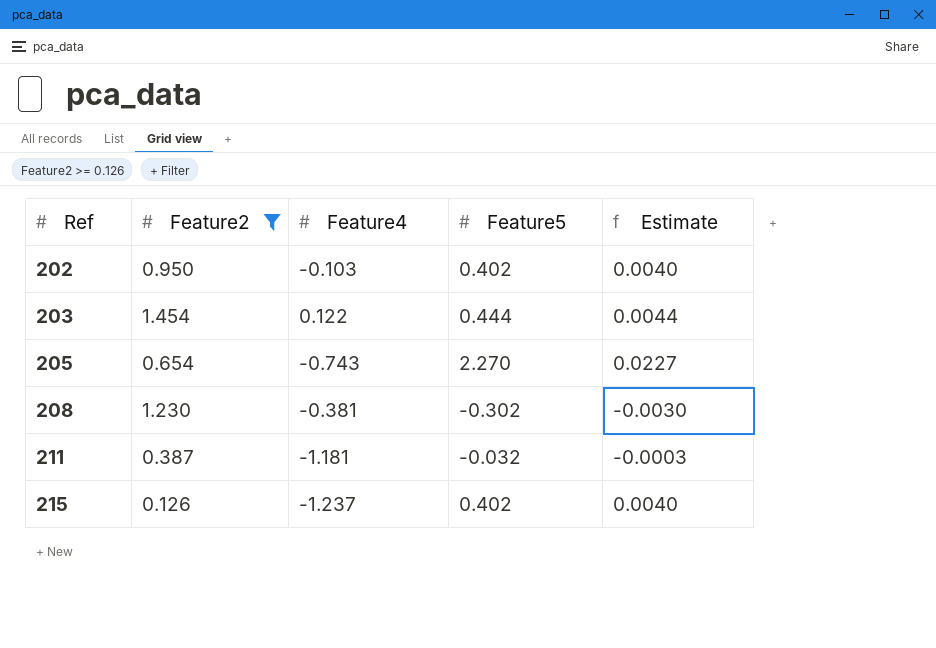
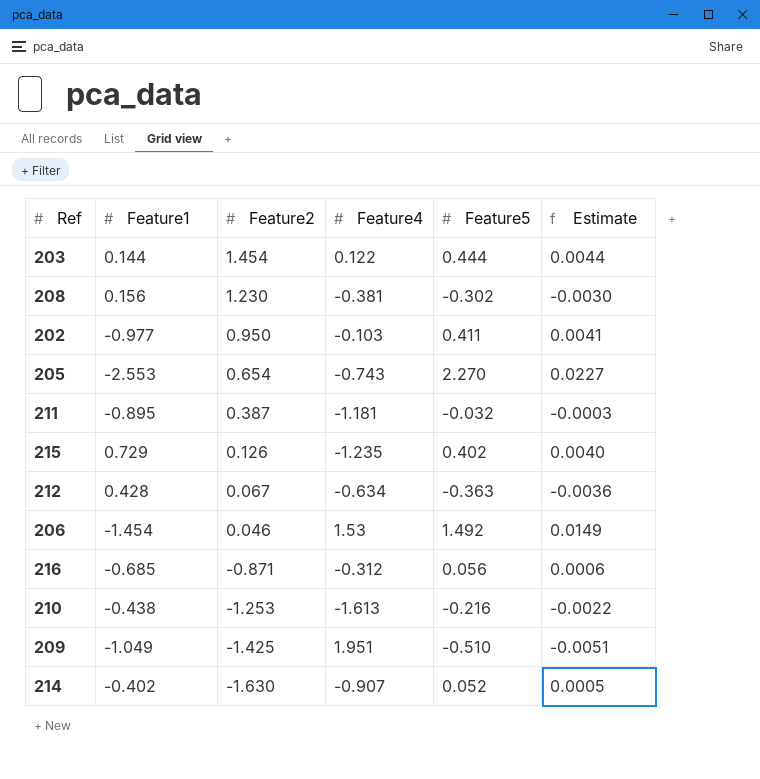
filter: Feature2 >= 0.126 -> none
row order: Ref ascending -> Feature2 descending
column Feature1 | position: none -> 2
202 | Feature5: 0.402 -> 0.411
202 | Estimate: 0.0040 -> 0.0041
215 | Feature4: -1.237 -> -1.235

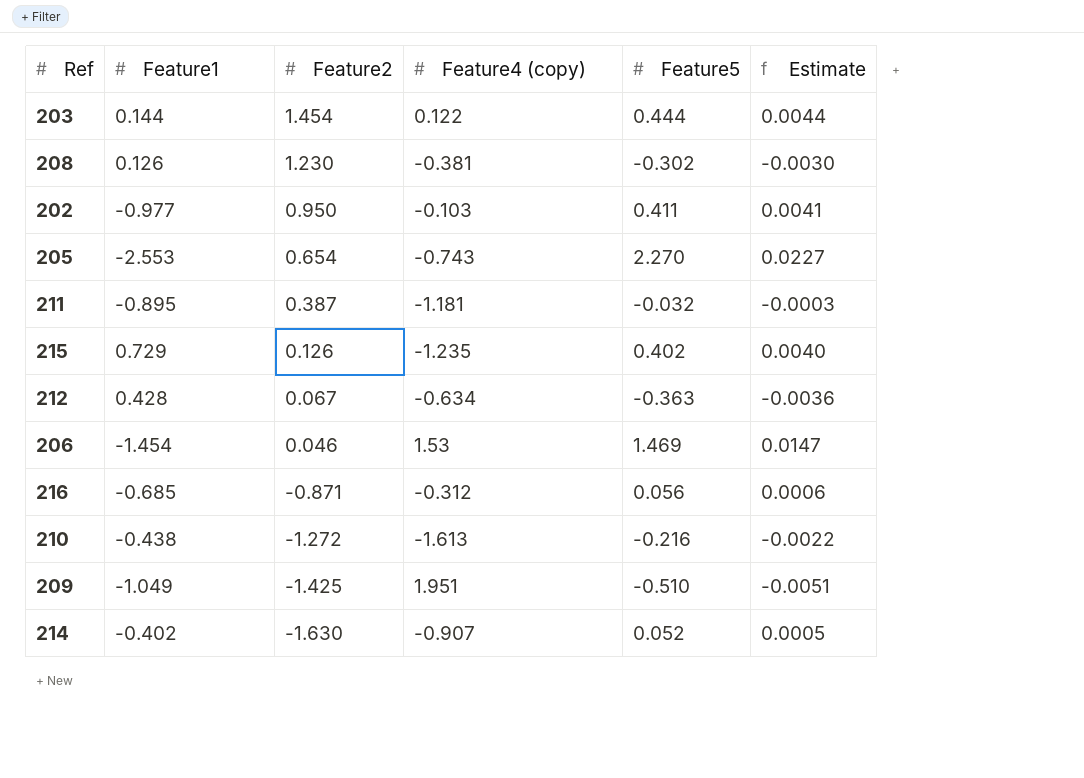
column name: Feature4 -> Feature4 (copy)
208 | Feature1: 0.156 -> 0.126
206 | Feature5: 1.492 -> 1.469
206 | Estimate: 0.0149 -> 0.0147
210 | Feature2: -1.253 -> -1.272

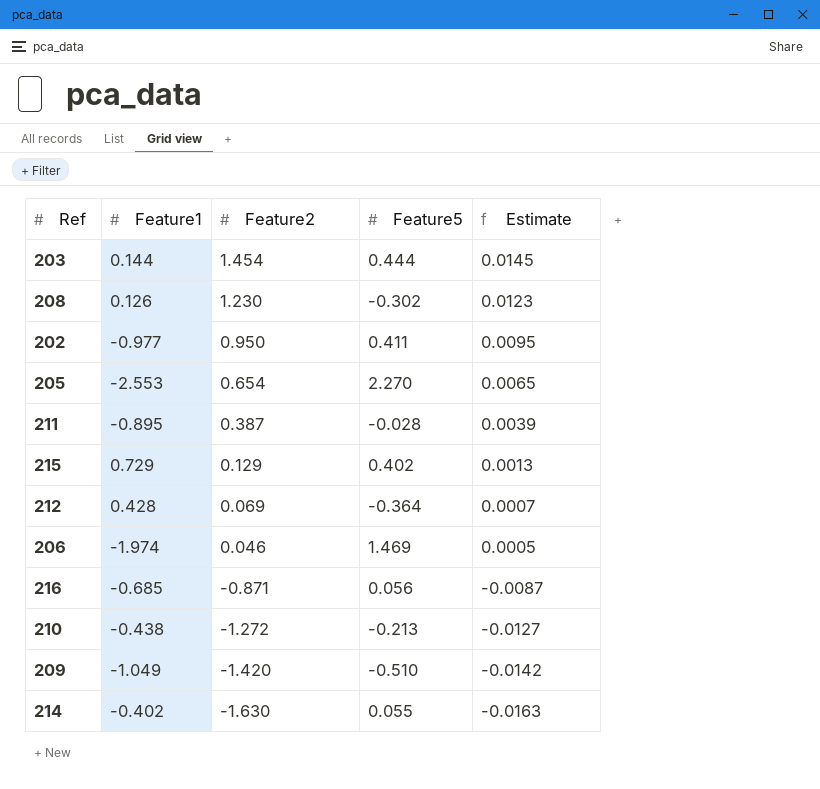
column Feature4 (copy) | position: 4 -> none
column Estimate | formula: [Feature5] * 0.01 -> [Feature2] * 0.01
211 | Feature5: -0.032 -> -0.028
215 | Feature2: 0.126 -> 0.129
212 | Feature2: 0.067 -> 0.069
212 | Feature5: -0.363 -> -0.364
206 | Feature1: -1.454 -> -1.974
210 | Feature5: -0.216 -> -0.213
209 | Feature2: -1.425 -> -1.420
214 | Feature5: 0.052 -> 0.055

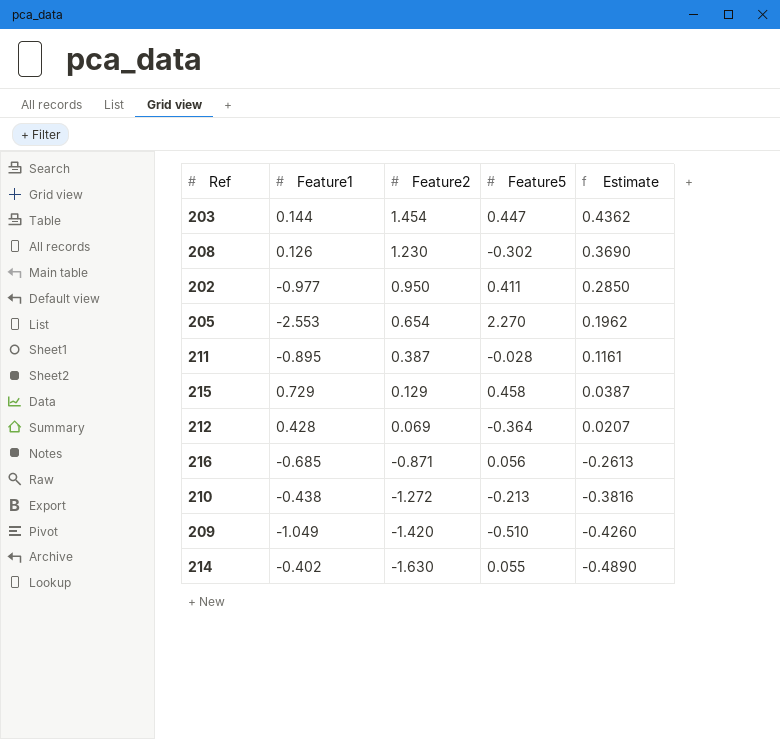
column Estimate | formula: [Feature2] * 0.01 -> [Feature2] * 0.3
row 206: -1.974 | 0.046 | 1.469 | 0.0005 -> none
203 | Feature5: 0.444 -> 0.447
215 | Feature5: 0.402 -> 0.458

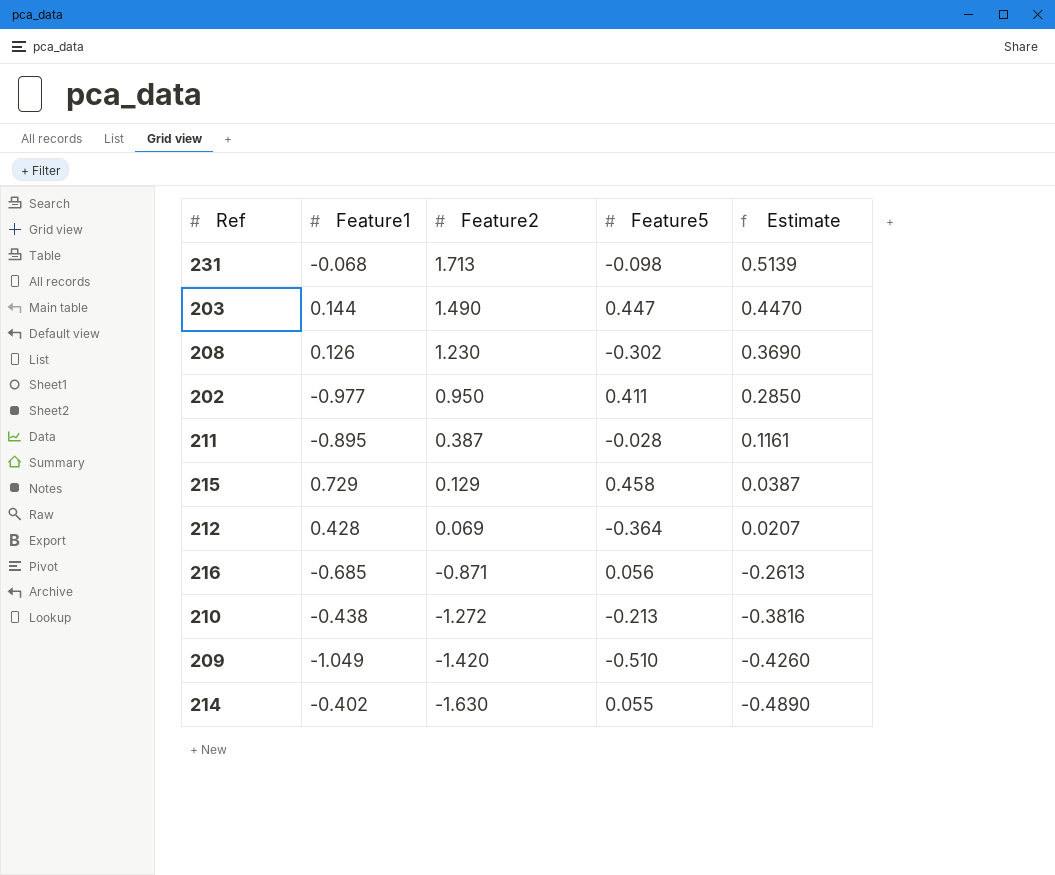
row 205: -2.553 | 0.654 | 2.270 | 0.1962 -> none
row 231: none -> -0.068 | 1.713 | -0.098 | 0.5139
203 | Feature2: 1.454 -> 1.490
203 | Estimate: 0.4362 -> 0.4470

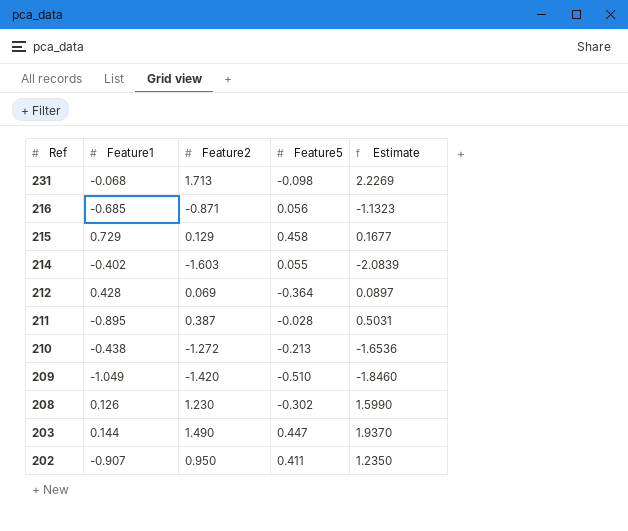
row order: Feature2 descending -> Ref descending
column Estimate | formula: [Feature2] * 0.3 -> [Feature2] * 1.3
214 | Feature2: -1.630 -> -1.603
202 | Feature1: -0.977 -> -0.907

